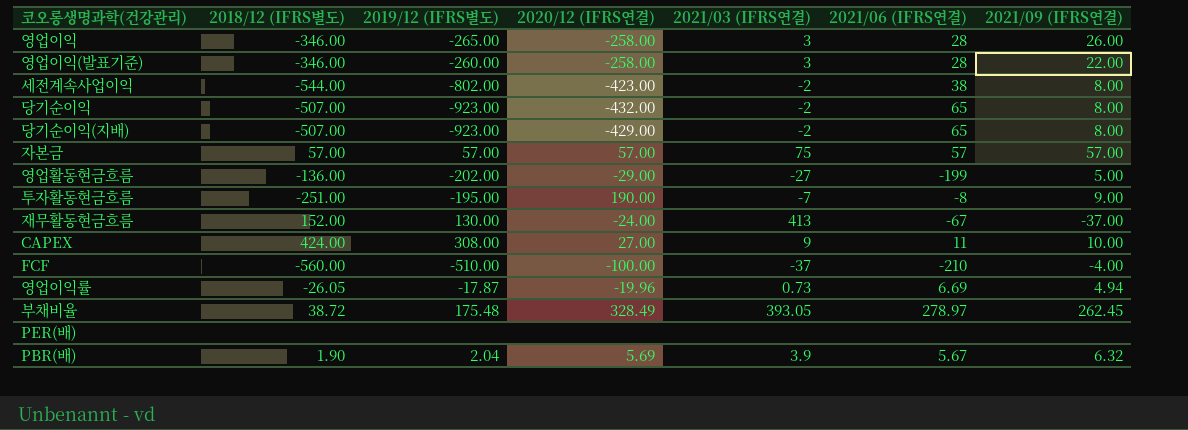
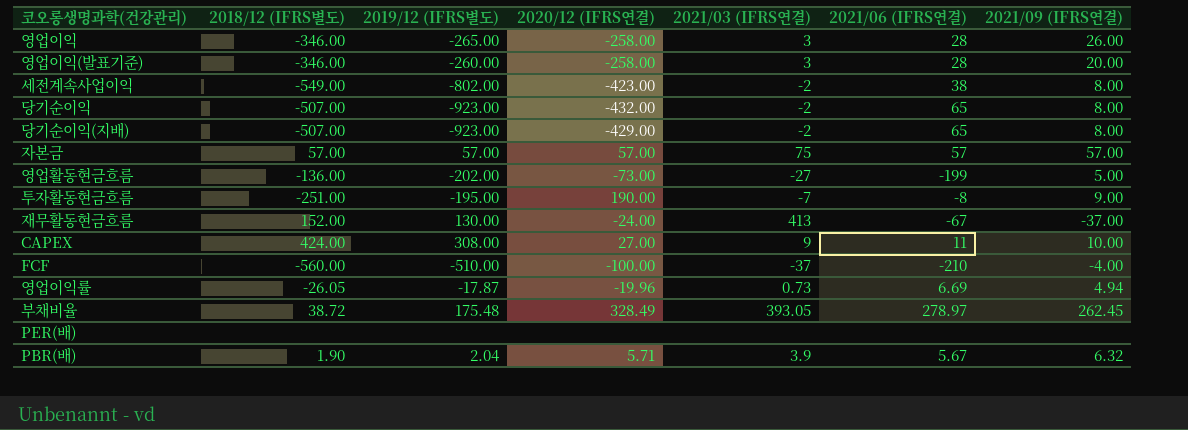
영업이익(발표기준) | 2021/09 (IFRS연결): 22.00 -> 20.00
세전계속사업이익 | 2018/12 (IFRS별도): -544.00 -> -549.00
영업활동현금흐름 | 2020/12 (IFRS연결): -29.00 -> -73.00
PBR(배) | 2020/12 (IFRS연결): 5.69 -> 5.71

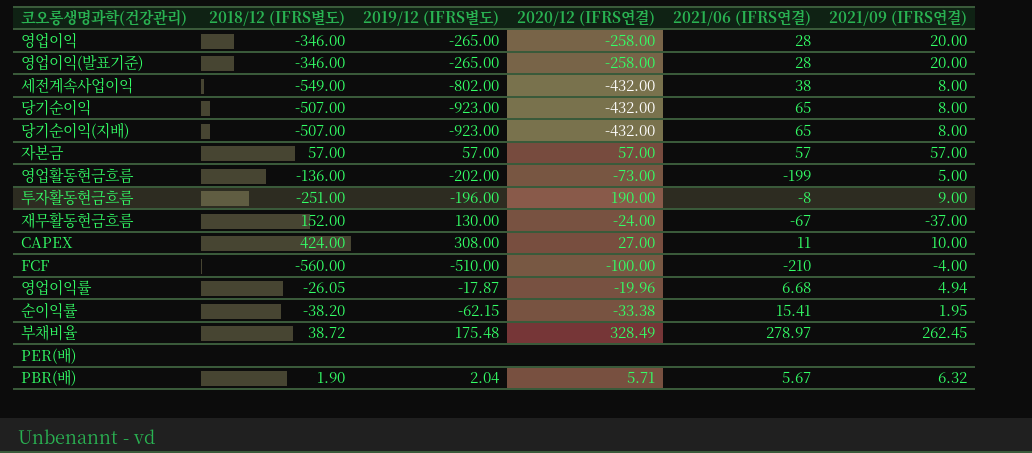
column 2021/03 (IFRS연결) | position: 5 -> none
영업이익 | 2021/09 (IFRS연결): 26.00 -> 20.00
영업이익(발표기준) | 2019/12 (IFRS별도): -260.00 -> -265.00
세전계속사업이익 | 2020/12 (IFRS연결): -423.00 -> -432.00
당기순이익(지배) | 2020/12 (IFRS연결): -429.00 -> -432.00
투자활동현금흐름 | 2019/12 (IFRS별도): -195.00 -> -196.00
영업이익률 | 2021/06 (IFRS연결): 6.69 -> 6.68
row 순이익률: none -> -38.20 | -62.15 | -33.38 | 15.41 | 1.95

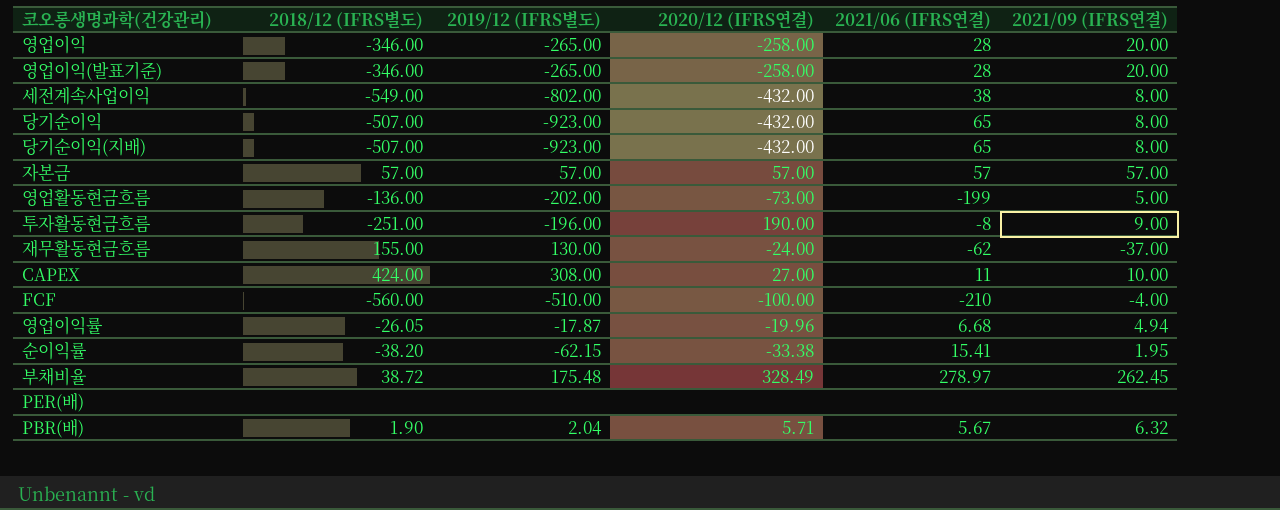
재무활동현금흐름 | 2018/12 (IFRS별도): 152.00 -> 155.00
재무활동현금흐름 | 2021/06 (IFRS연결): -67 -> -62

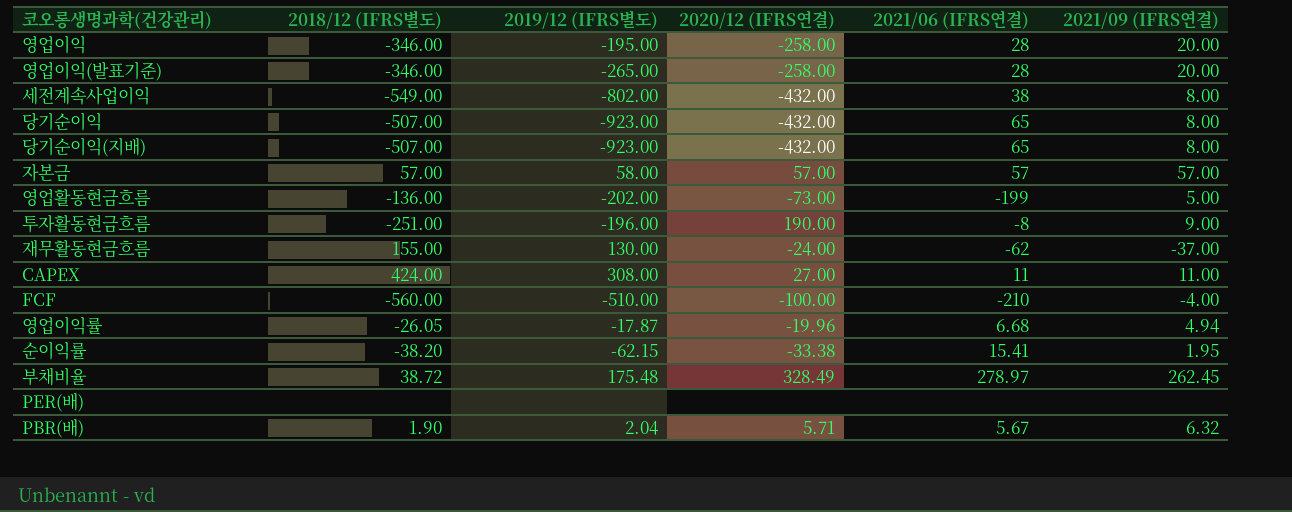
영업이익 | 2019/12 (IFRS별도): -265.00 -> -195.00
자본금 | 2019/12 (IFRS별도): 57.00 -> 58.00
CAPEX | 2021/09 (IFRS연결): 10.00 -> 11.00

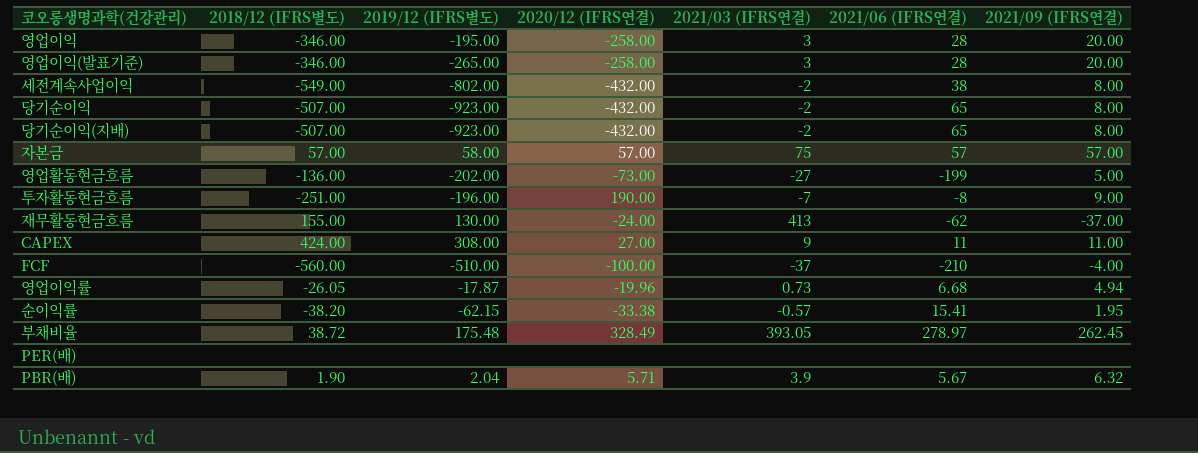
column 2021/03 (IFRS연결) | position: none -> 5

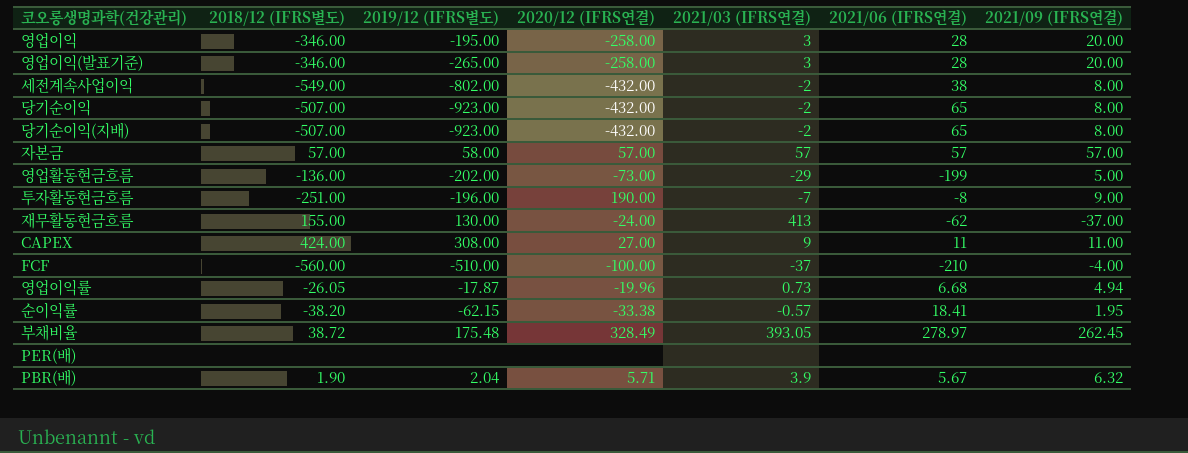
자본금 | 2021/03 (IFRS연결): 75 -> 57
영업활동현금흐름 | 2021/03 (IFRS연결): -27 -> -29
순이익률 | 2021/06 (IFRS연결): 15.41 -> 18.41

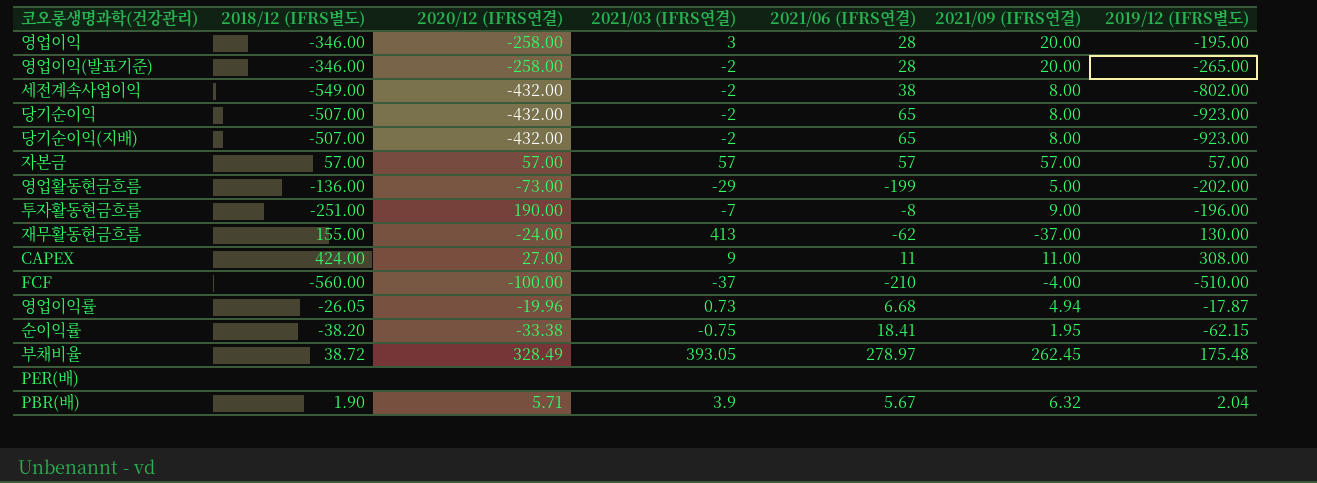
column 2019/12 (IFRS별도) | position: 3 -> 7
영업이익(발표기준) | 2021/03 (IFRS연결): 3 -> -2
자본금 | 2019/12 (IFRS별도): 58.00 -> 57.00
순이익률 | 2021/03 (IFRS연결): -0.57 -> -0.75

